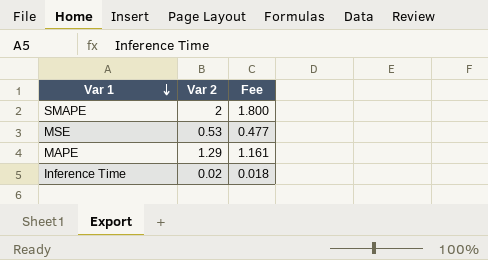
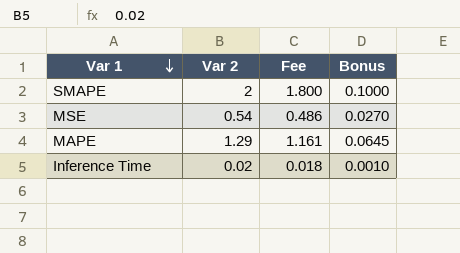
column Bonus | formula: none -> [Var 2] * 0.05
MSE | Var 2: 0.53 -> 0.54
MSE | Fee: 0.477 -> 0.486

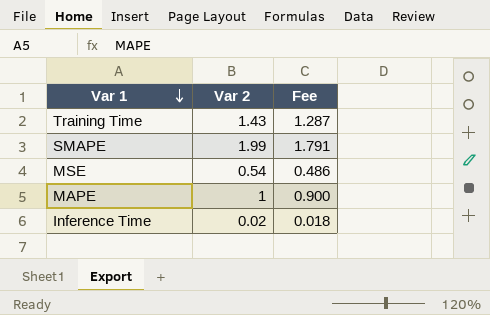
column Bonus | formula: [Var 2] * 0.05 -> none
row Training Time: none -> 1.43 | 1.287
SMAPE | Var 2: 2 -> 1.99
SMAPE | Fee: 1.800 -> 1.791
MAPE | Var 2: 1.29 -> 1
MAPE | Fee: 1.161 -> 0.900

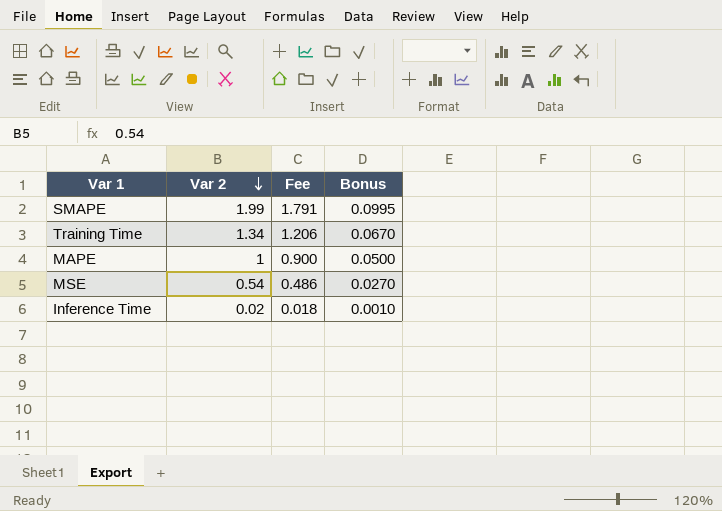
row order: Var 1 descending -> Var 2 descending
column Bonus | formula: none -> [Var 2] * 0.05
Training Time | Var 2: 1.43 -> 1.34
Training Time | Fee: 1.287 -> 1.206

